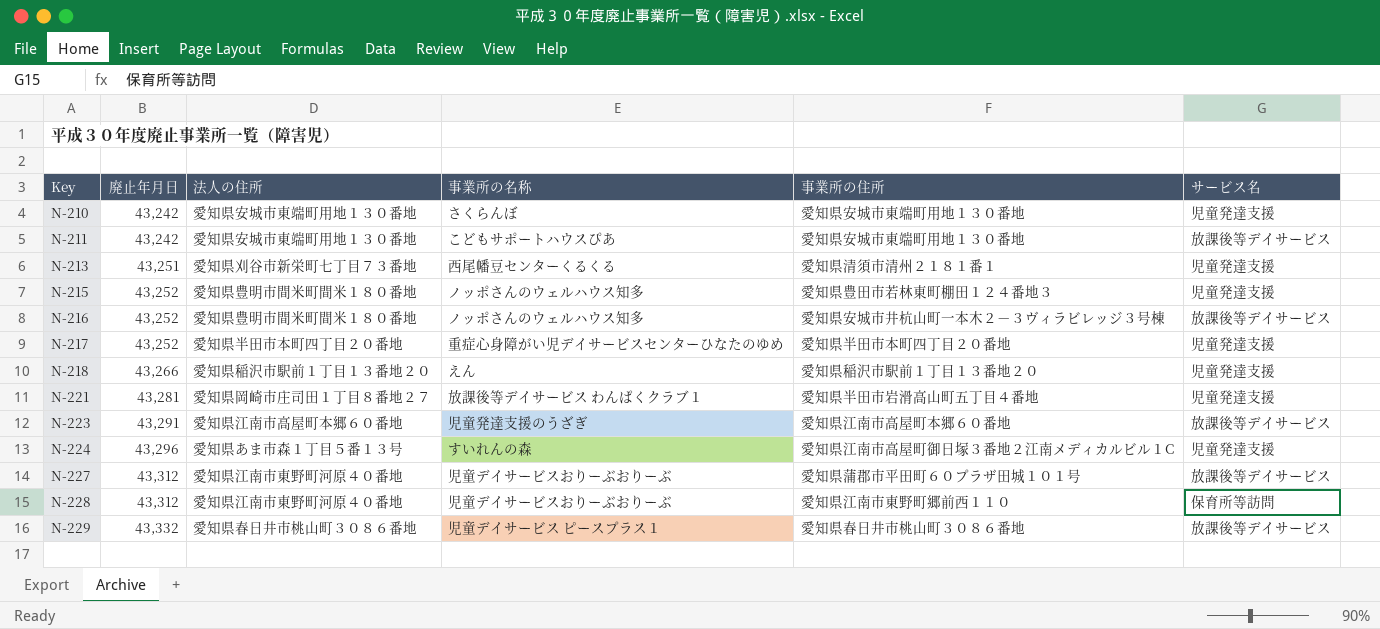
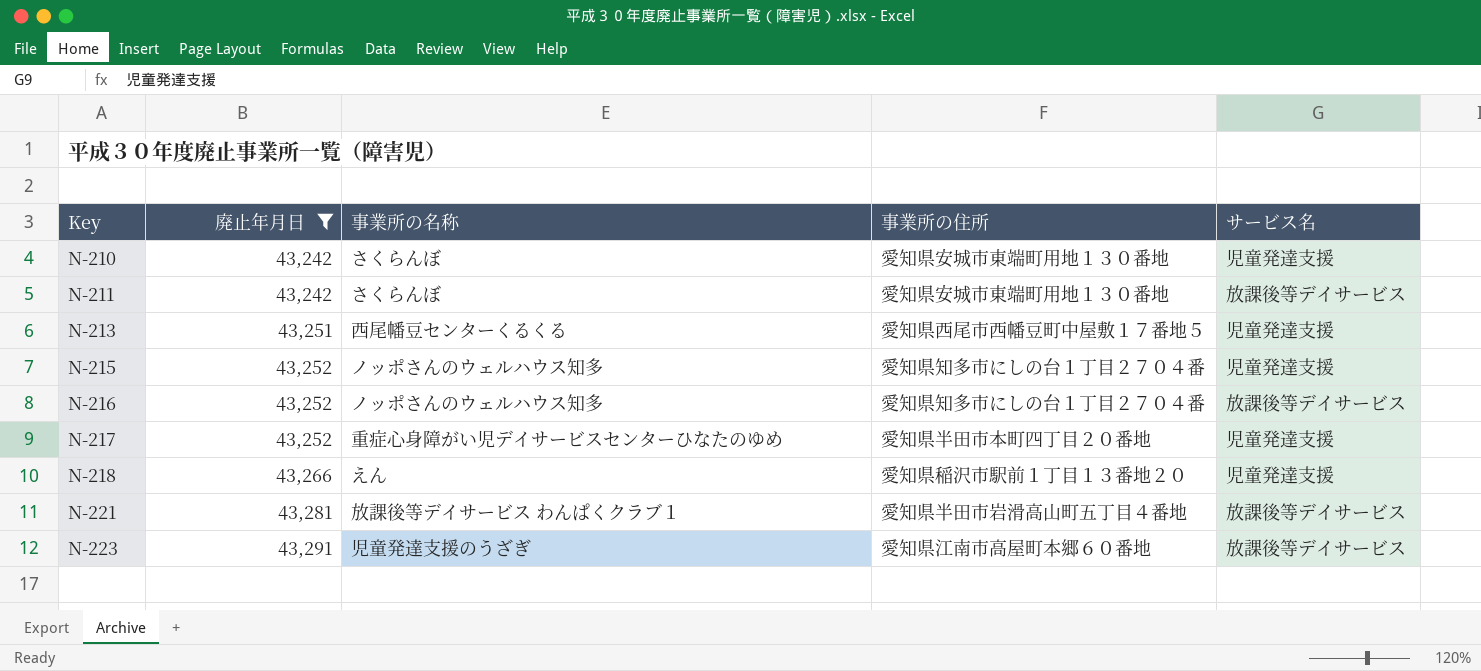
filter: none -> 廃止年月日 <= 43,291
column 法人の住所 | position: 3 -> none
N-211 | 事業所の名称: こどもサポートハウスぴあ -> さくらんぼ
N-213 | 事業所の住所: 愛知県清須市清州２１８１番１ -> 愛知県西尾市西幡豆町中屋敷１７番地５
N-215 | 事業所の住所: 愛知県豊田市若林東町棚田１２４番地３ -> 愛知県知多市にしの台１丁目２７０４番
N-216 | 事業所の住所: 愛知県安城市井杭山町一本木２－３ヴィラビレッジ３号棟 -> 愛知県知多市にしの台１丁目２７０４番
N-221 | サービス名: 児童発達支援 -> 放課後等デイサービス

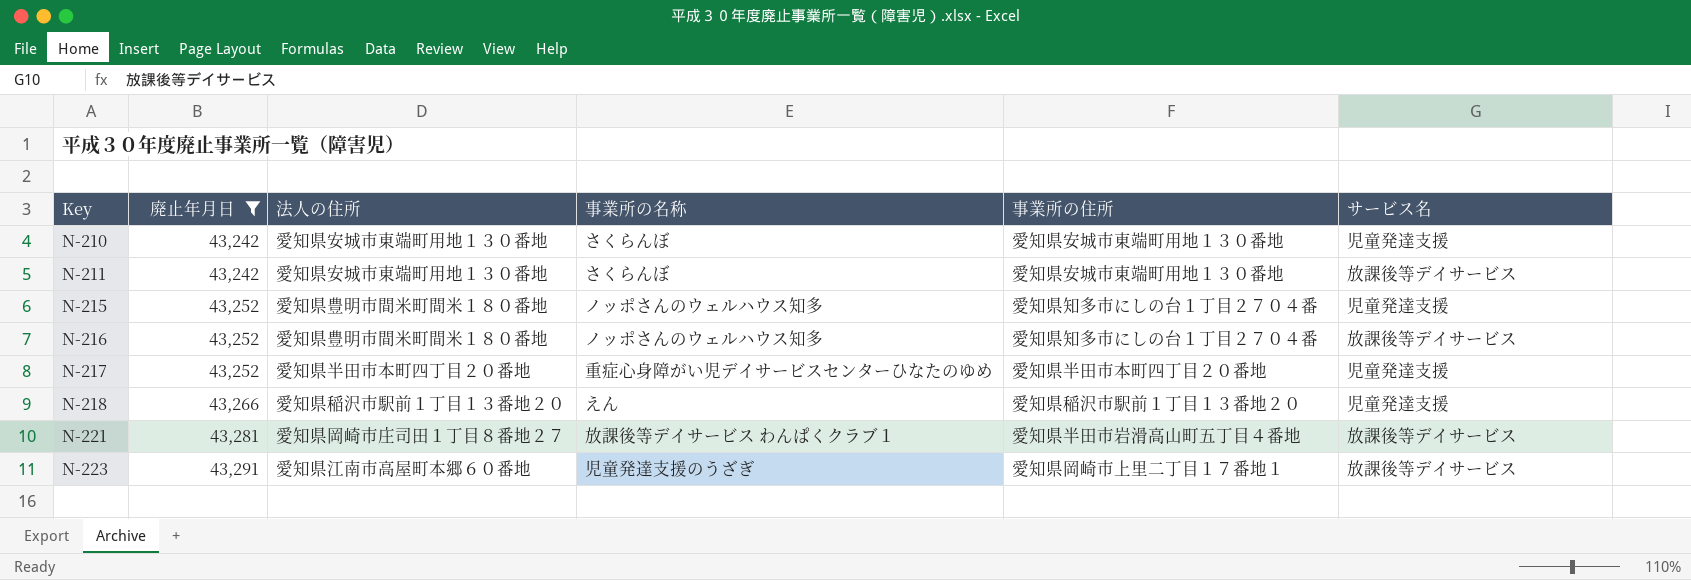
column 法人の住所 | position: none -> 3
row N-213: 43,251 | 西尾幡豆センターくるくる | 愛知県西尾市西幡豆町中屋敷１７番地５ | 児童発達支援 -> none
N-223 | 事業所の住所: 愛知県江南市高屋町本郷６０番地 -> 愛知県岡崎市上里二丁目１７番地１

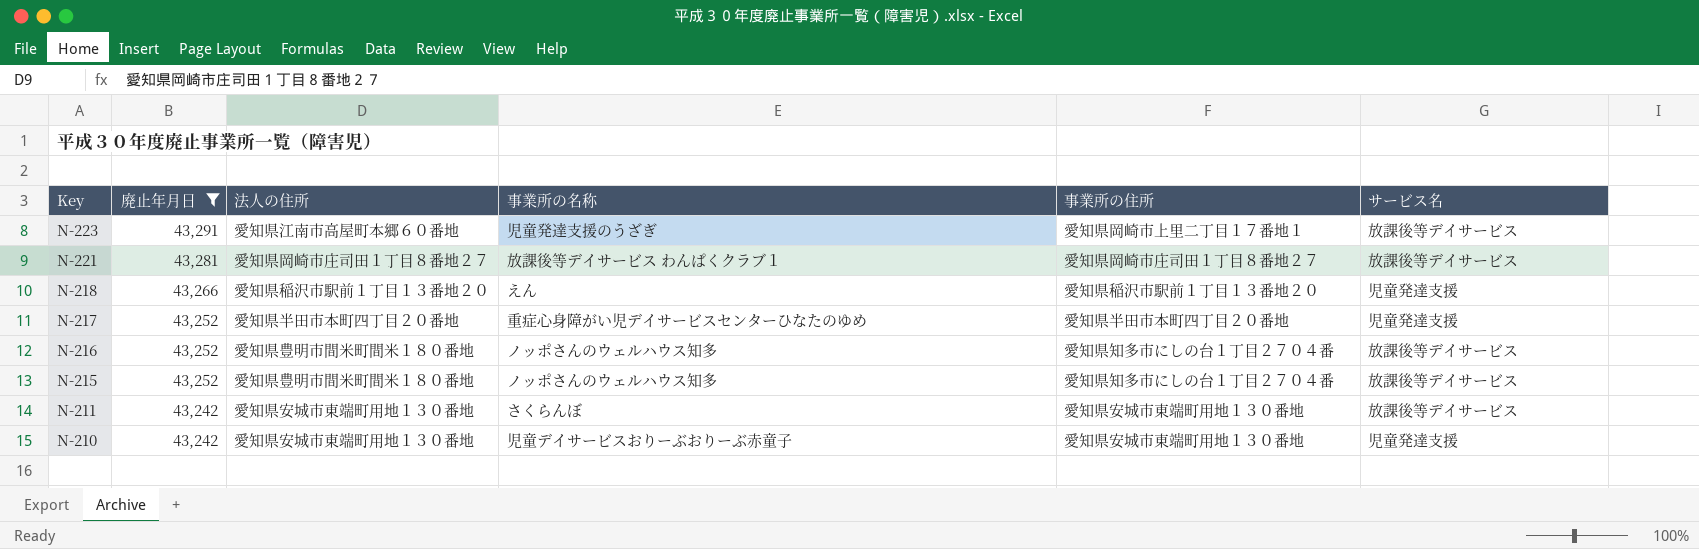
row order: Key ascending -> Key descending
N-221 | 事業所の住所: 愛知県半田市岩滑高山町五丁目４番地 -> 愛知県岡崎市庄司田１丁目８番地２７
N-215 | サービス名: 児童発達支援 -> 放課後等デイサービス
N-210 | 事業所の名称: さくらんぼ -> 児童デイサービスおりーぶおりーぶ赤童子

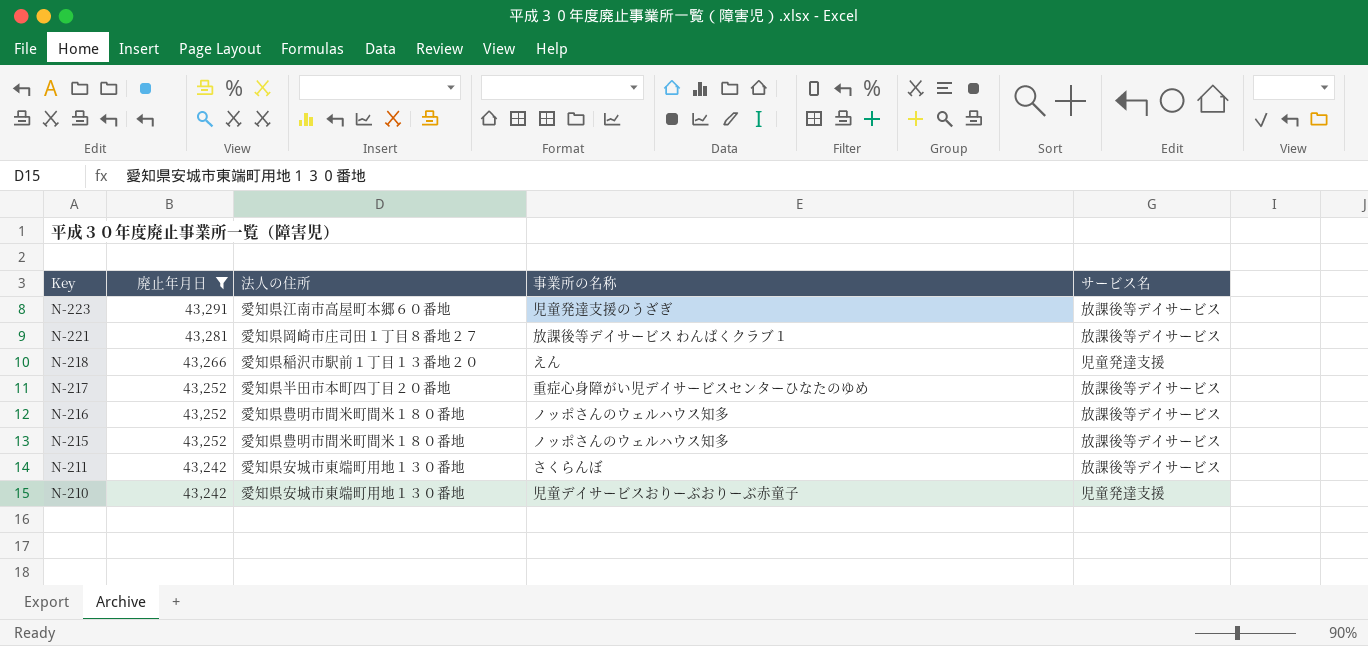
column 事業所の住所 | position: 5 -> none
N-217 | サービス名: 児童発達支援 -> 放課後等デイサービス

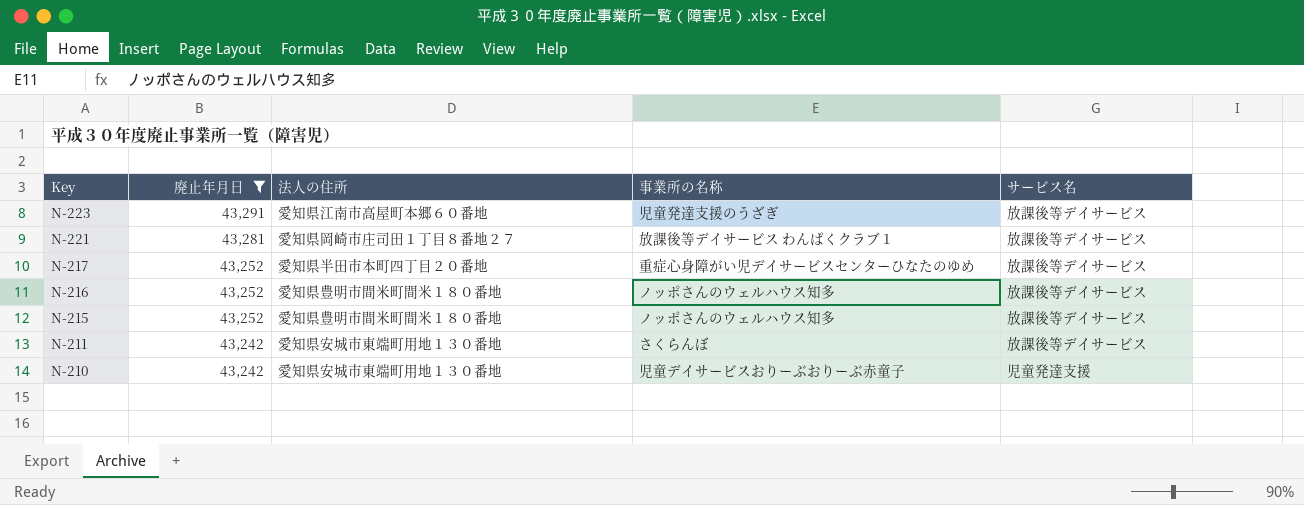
row N-218: 43,266 | 愛知県稲沢市駅前１丁目１３番地２０ | えん | 児童発達支援 -> none

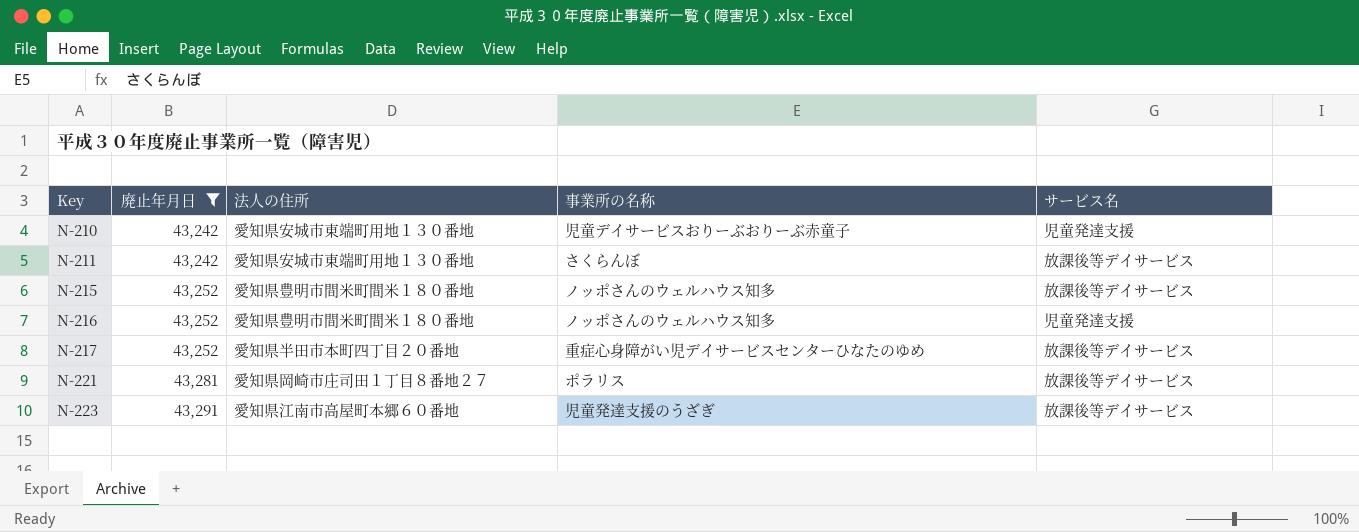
row order: Key descending -> Key ascending
N-216 | サービス名: 放課後等デイサービス -> 児童発達支援
N-221 | 事業所の名称: 放課後等デイサービス わんぱくクラブ１ -> ポラリス

